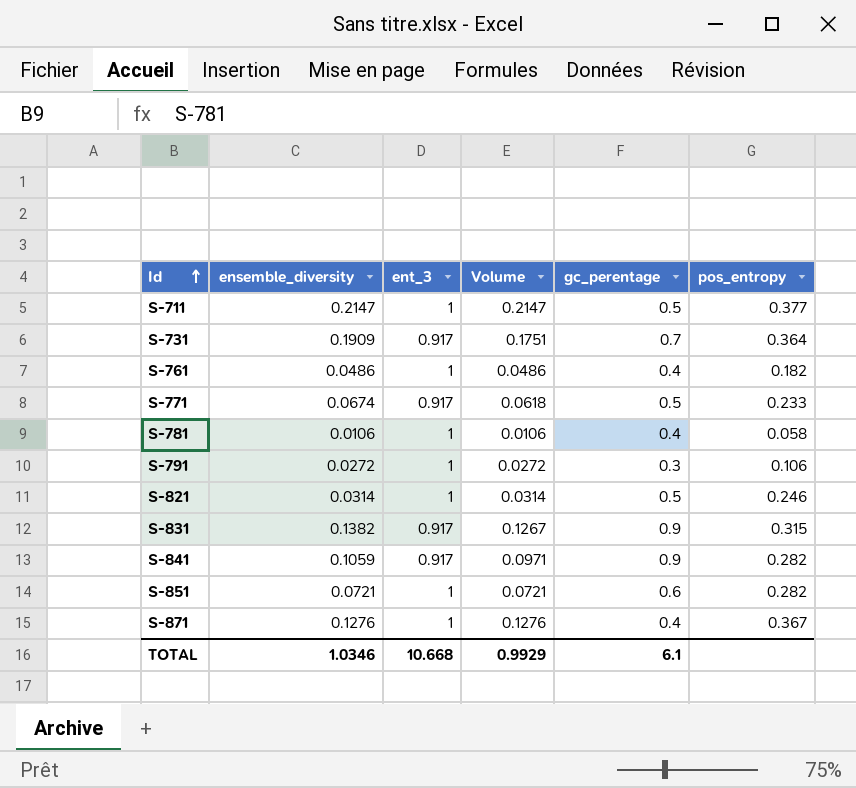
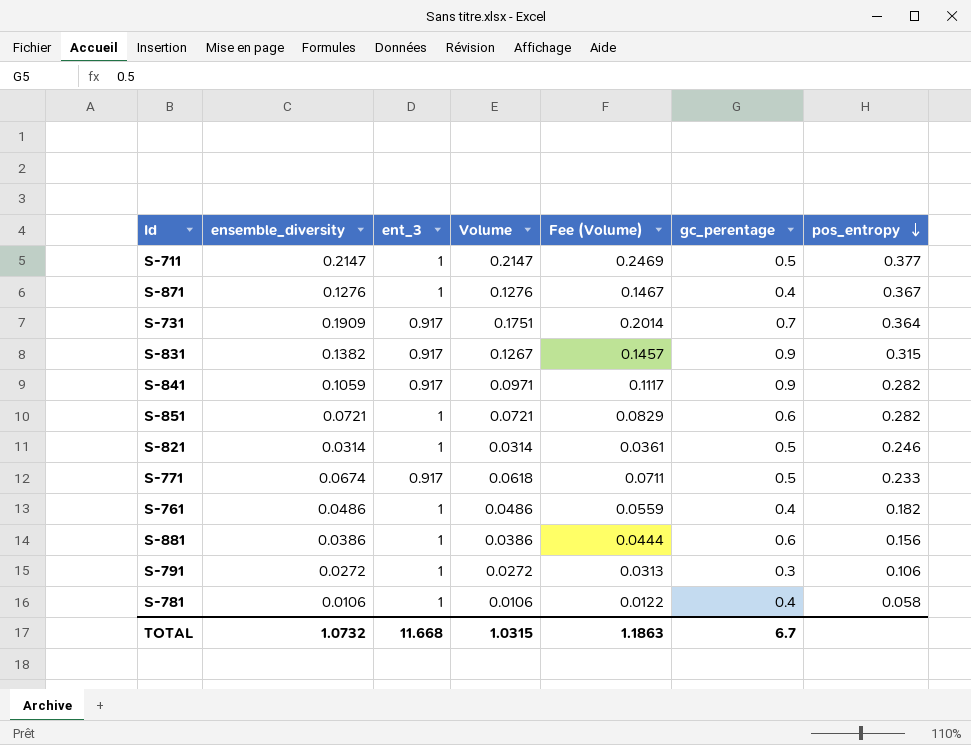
row order: Id ascending -> pos_entropy descending
column Fee (Volume) | formula: none -> [Volume] * 1.15
row S-881: none -> 0.0386 | 1 | 0.0386 | 0.0444 | 0.6 | 0.156
TOTAL | ensemble_diversity: 1.0346 -> 1.0732
TOTAL | ent_3: 10.668 -> 11.668
TOTAL | Volume: 0.9929 -> 1.0315
TOTAL | gc_perentage: 6.1 -> 6.7

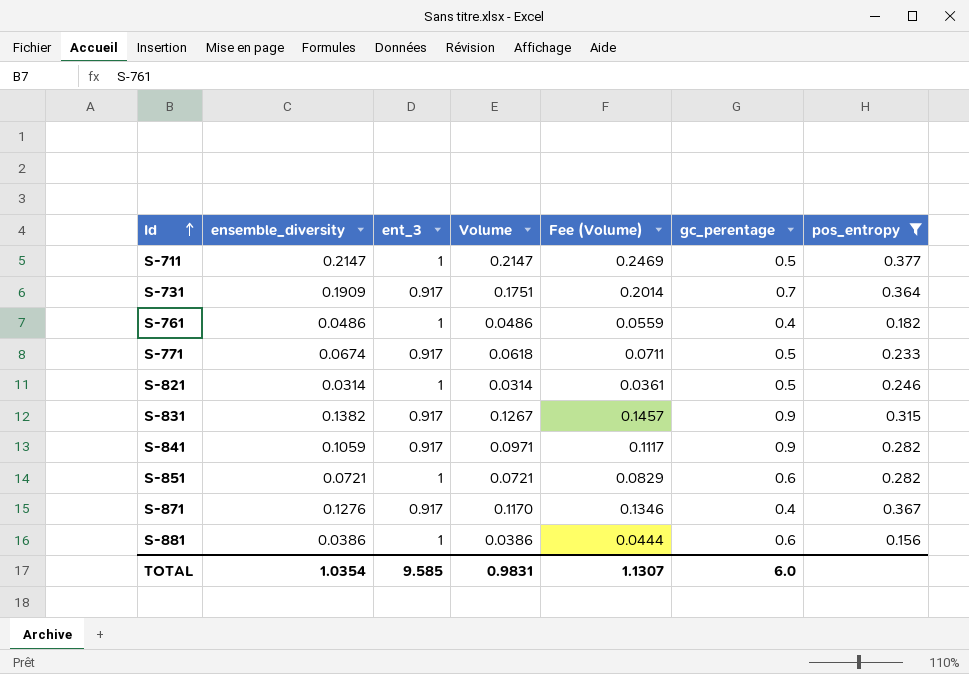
filter: none -> pos_entropy >= 0.156
row order: pos_entropy descending -> Id ascending
S-871 | ent_3: 1 -> 0.917
S-871 | Volume: 0.1276 -> 0.1170
S-871 | Fee (Volume): 0.1467 -> 0.1346
TOTAL | ensemble_diversity: 1.0732 -> 1.0354
TOTAL | ent_3: 11.668 -> 9.585
TOTAL | Volume: 1.0315 -> 0.9831
TOTAL | Fee (Volume): 1.1863 -> 1.1307
TOTAL | gc_perentage: 6.7 -> 6.0

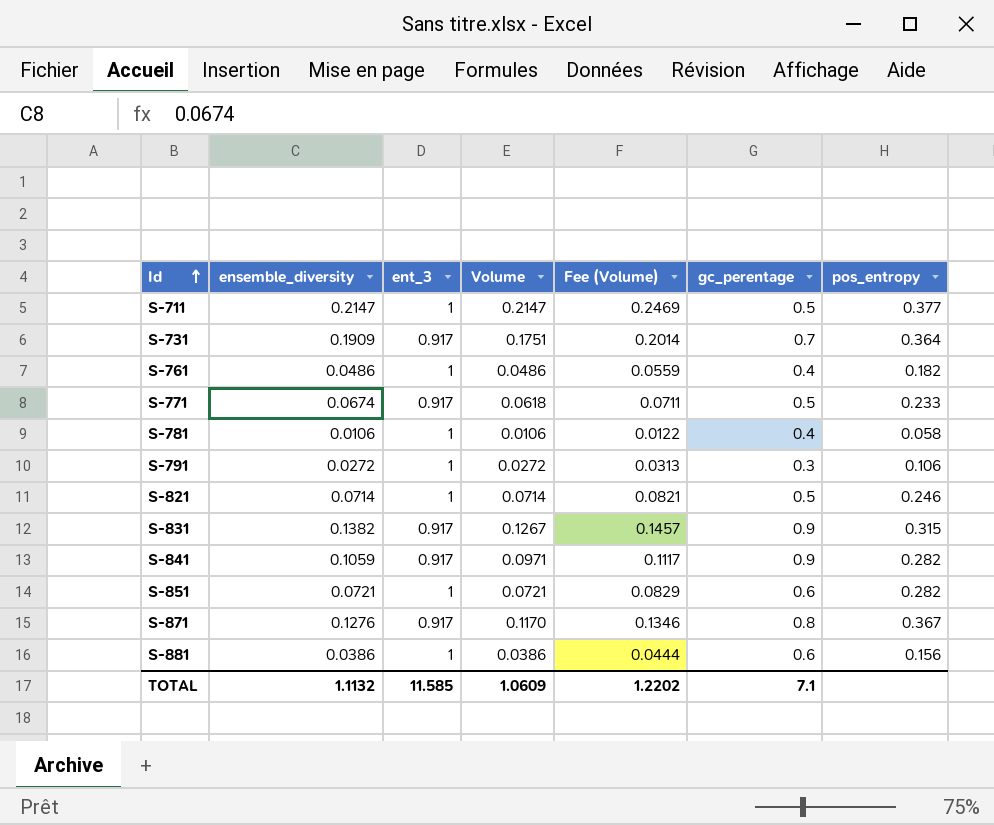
filter: pos_entropy >= 0.156 -> none
S-821 | ensemble_diversity: 0.0314 -> 0.0714
S-821 | Volume: 0.0314 -> 0.0714
S-821 | Fee (Volume): 0.0361 -> 0.0821
S-871 | gc_perentage: 0.4 -> 0.8
TOTAL | ensemble_diversity: 1.0354 -> 1.1132
TOTAL | ent_3: 9.585 -> 11.585
TOTAL | Volume: 0.9831 -> 1.0609
TOTAL | Fee (Volume): 1.1307 -> 1.2202
TOTAL | gc_perentage: 6.0 -> 7.1

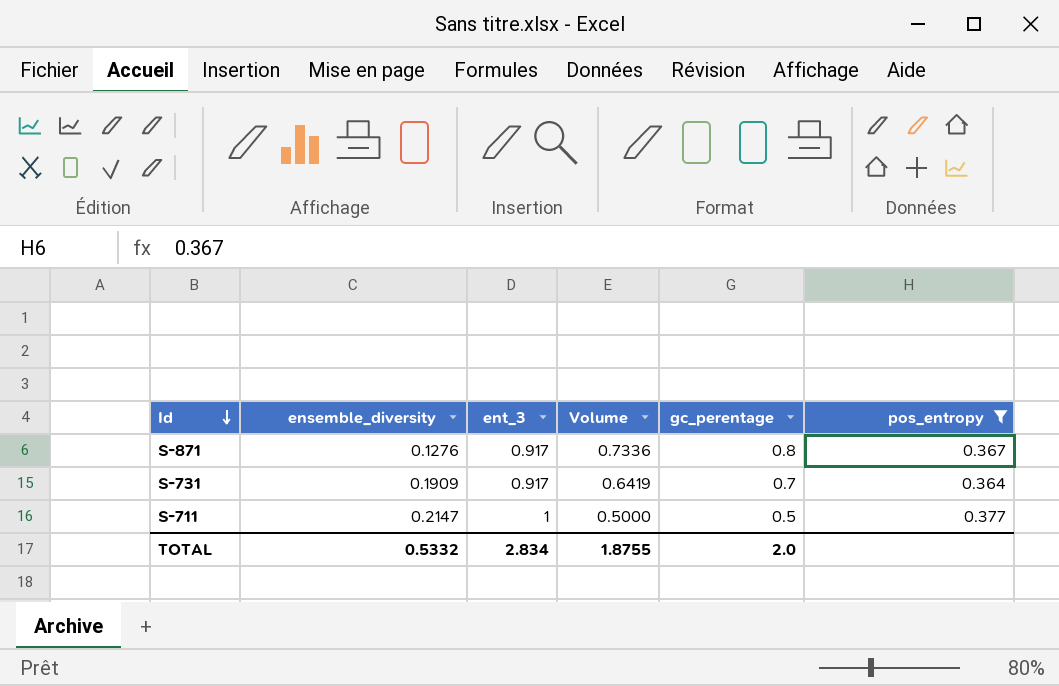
filter: none -> pos_entropy >= 0.364
row order: Id ascending -> Id descending
column Fee (Volume) | formula: [Volume] * 1.15 -> none
column Volume | formula: [ensemble_diversity] * [ent_3] -> [ent_3] * [gc_perentage]
TOTAL | ensemble_diversity: 1.1132 -> 0.5332
TOTAL | ent_3: 11.585 -> 2.834
TOTAL | Volume: 1.0609 -> 1.8755
TOTAL | gc_perentage: 7.1 -> 2.0

